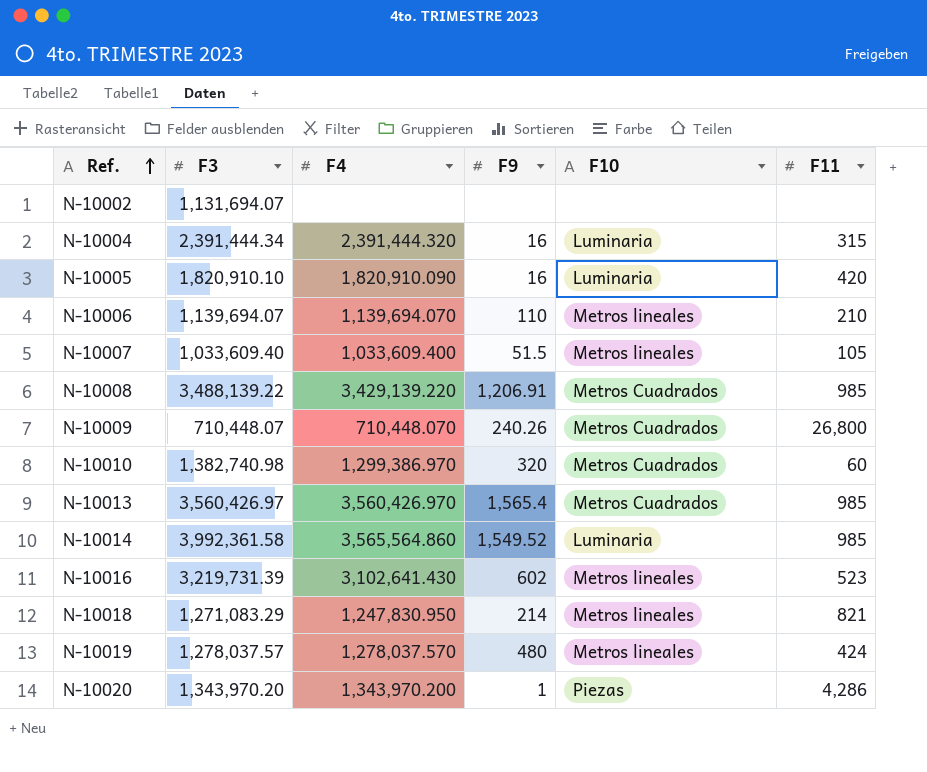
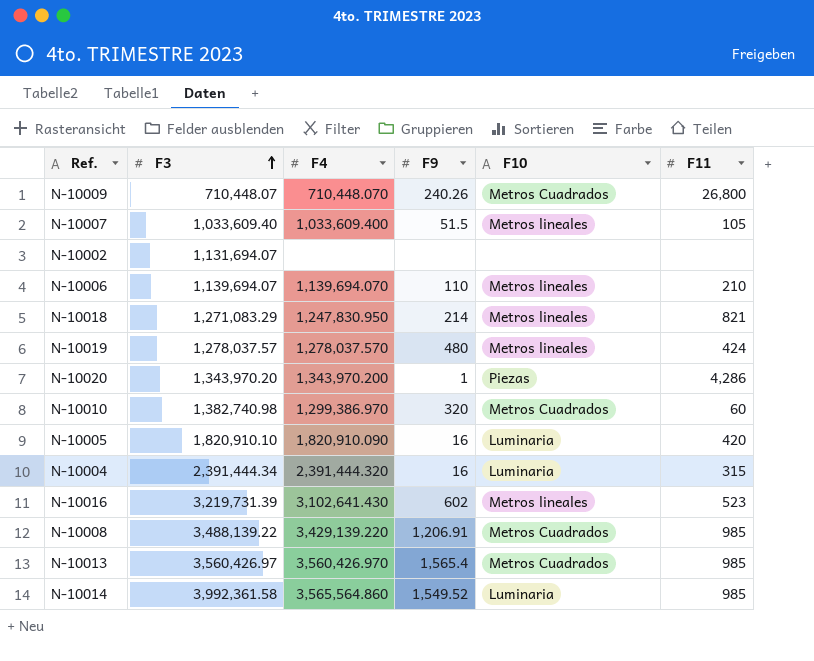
row order: Ref. ascending -> F3 ascending

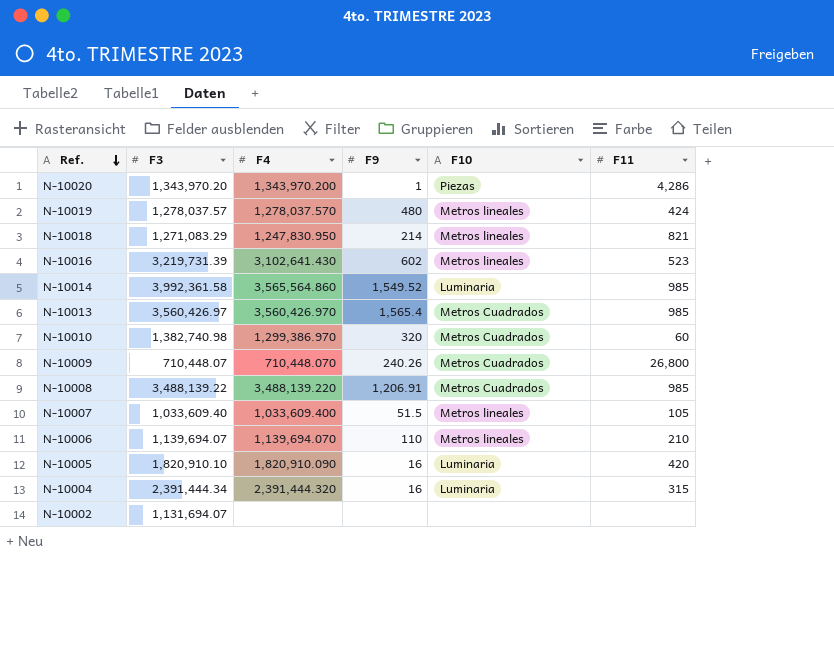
row order: F3 ascending -> Ref. descending
N-10008 | F4: 3,429,139.220 -> 3,488,139.220

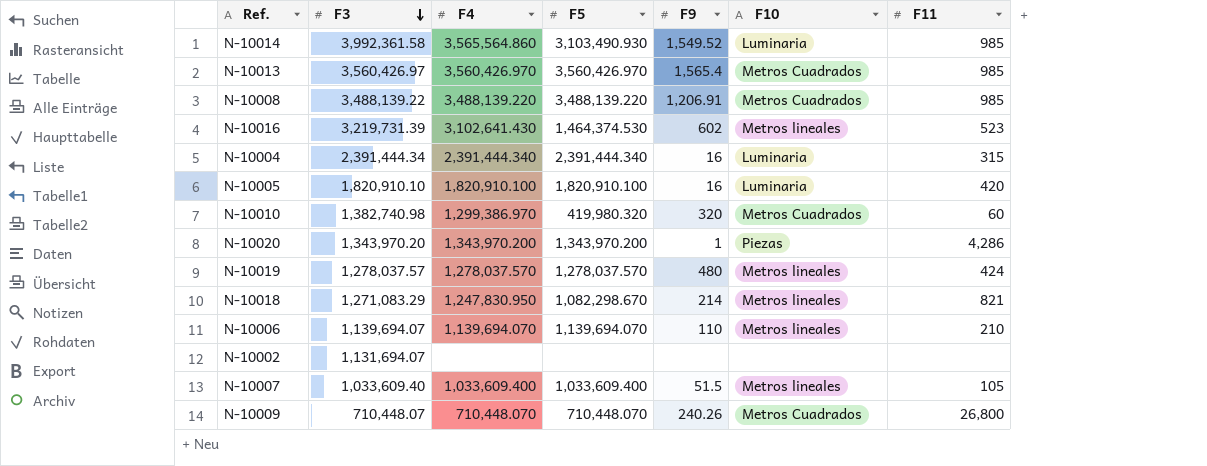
row order: Ref. descending -> F3 descending
column F5 | position: none -> 4
N-10004 | F4: 2,391,444.320 -> 2,391,444.340
N-10005 | F4: 1,820,910.090 -> 1,820,910.100

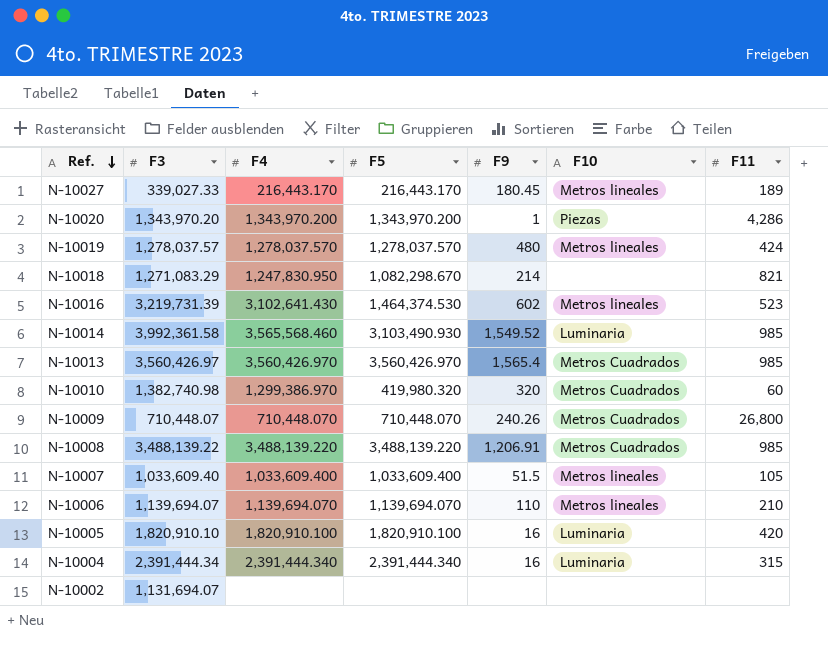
row order: F3 descending -> Ref. descending
row N-10027: none -> 339,027.33 | 216,443.170 | 216,443.170 | 180.45 | Metros lineales | 189
N-10018 | F10: Metros lineales -> none
N-10014 | F4: 3,565,564.860 -> 3,565,568.460

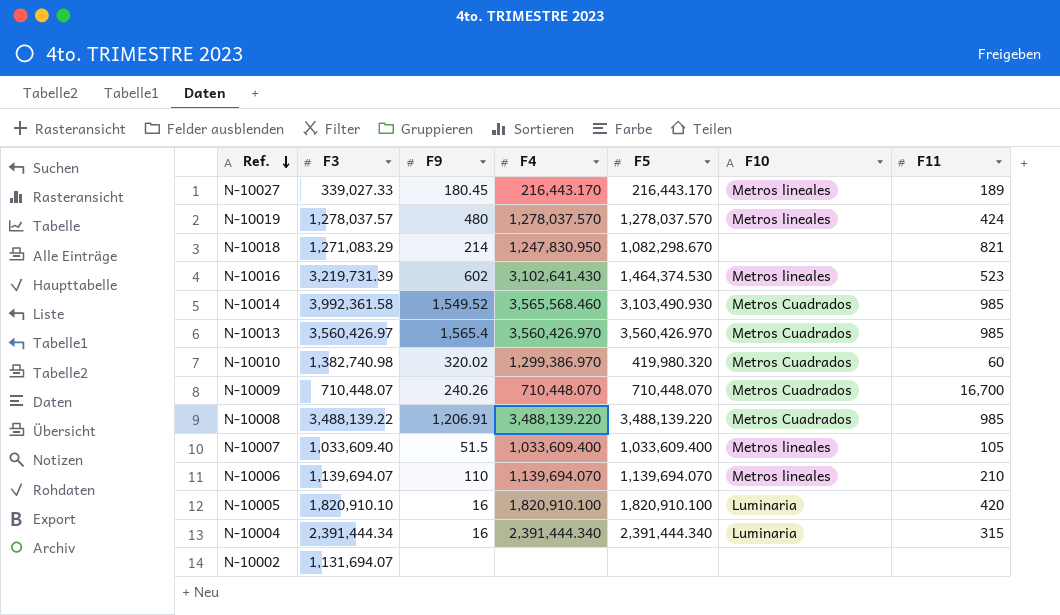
column F9 | position: 5 -> 3
row N-10020: 1,343,970.20 | 1,343,970.200 | 1,343,970.200 | 1 | Piezas | 4,286 -> none
N-10014 | F10: Luminaria -> Metros Cuadrados
N-10010 | F9: 320 -> 320.02
N-10009 | F11: 26,800 -> 16,700

